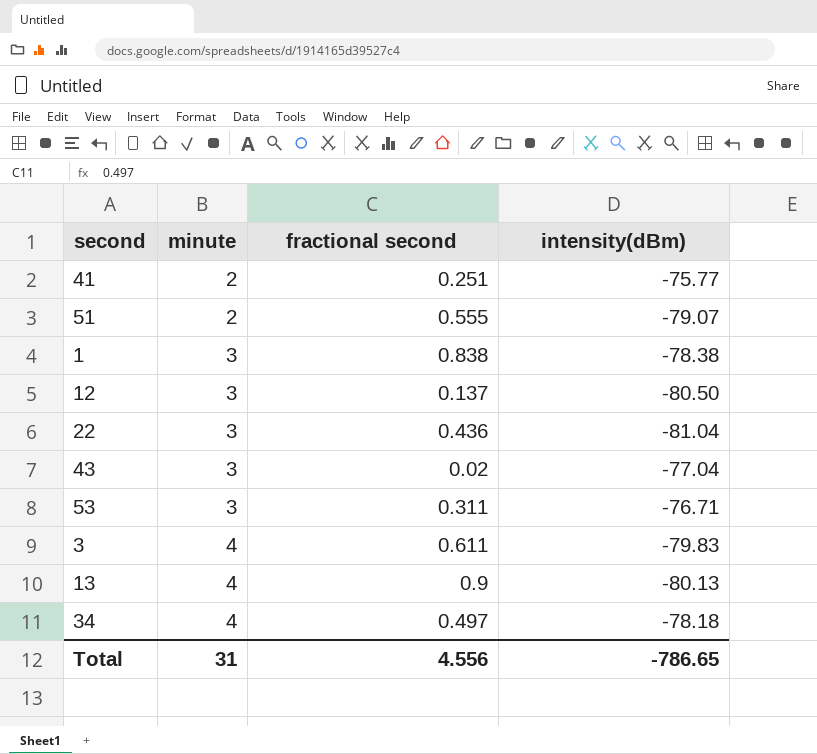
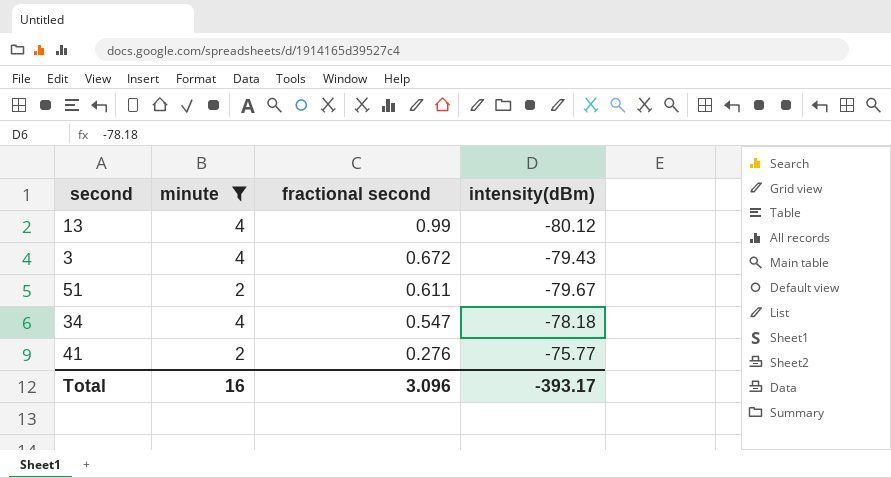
filter: none -> minute != 3
row order: minute ascending -> fractional second descending
13 | fractional second: 0.9 -> 0.99
13 | intensity(dBm): -80.13 -> -80.12
3 | fractional second: 0.611 -> 0.672
3 | intensity(dBm): -79.83 -> -79.43
51 | fractional second: 0.555 -> 0.611
51 | intensity(dBm): -79.07 -> -79.67
34 | fractional second: 0.497 -> 0.547
41 | fractional second: 0.251 -> 0.276
Total | minute: 31 -> 16
Total | fractional second: 4.556 -> 3.096
Total | intensity(dBm): -786.65 -> -393.17

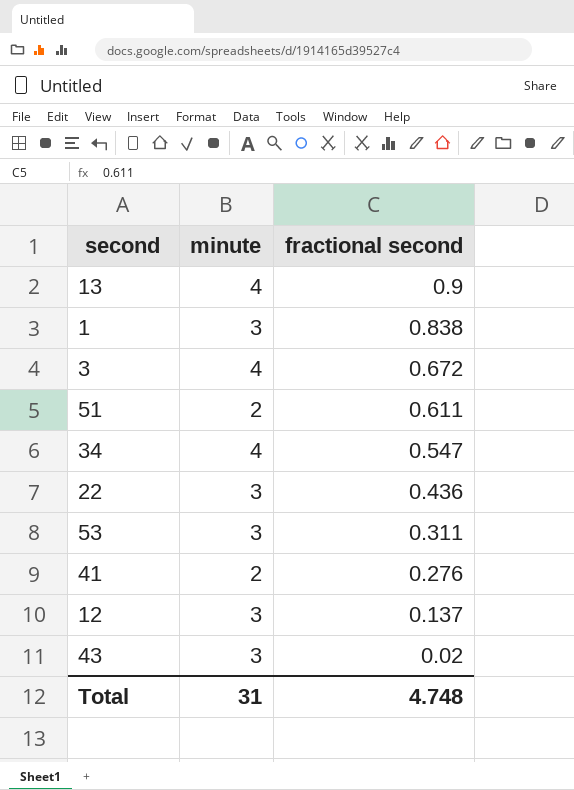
filter: minute != 3 -> none
column intensity(dBm) | position: 4 -> none
13 | fractional second: 0.99 -> 0.9
Total | minute: 16 -> 31
Total | fractional second: 3.096 -> 4.748

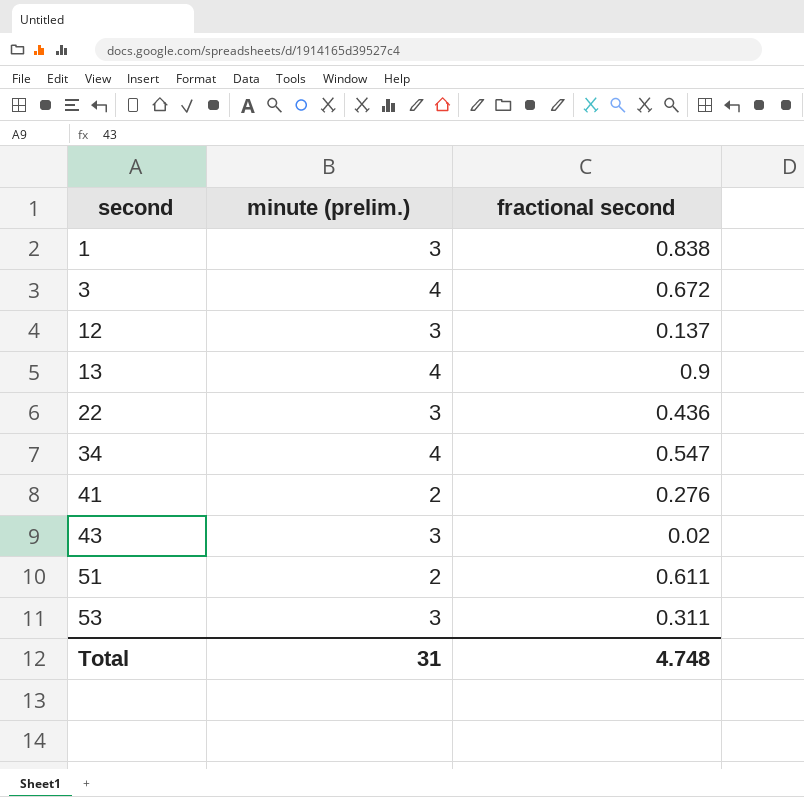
row order: fractional second descending -> second ascending
column name: minute -> minute (prelim.)

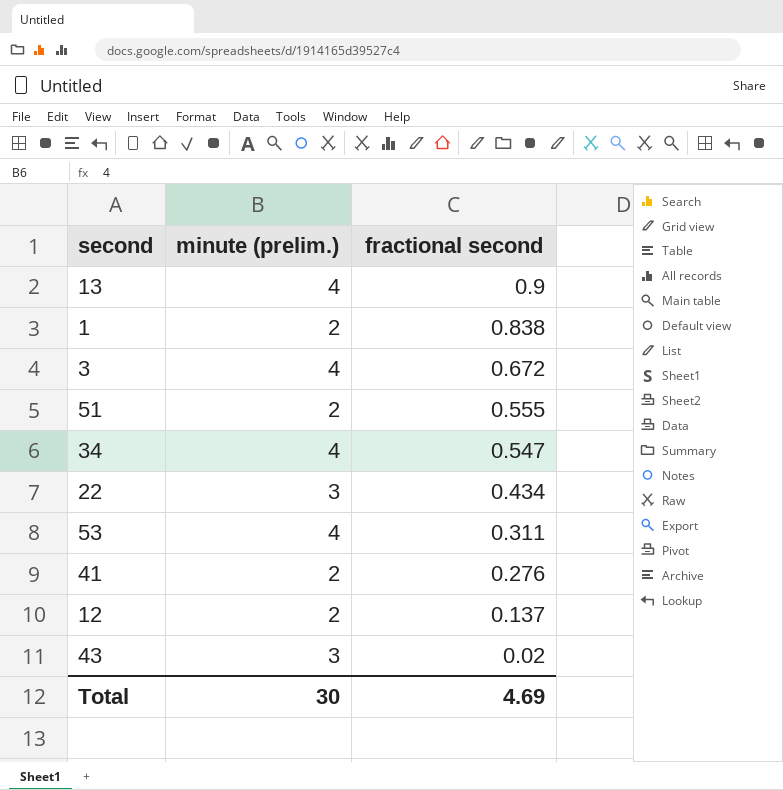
row order: second ascending -> fractional second descending
1 | minute (prelim.): 3 -> 2
51 | fractional second: 0.611 -> 0.555
22 | fractional second: 0.436 -> 0.434
53 | minute (prelim.): 3 -> 4
12 | minute (prelim.): 3 -> 2
Total | minute (prelim.): 31 -> 30
Total | fractional second: 4.748 -> 4.69

